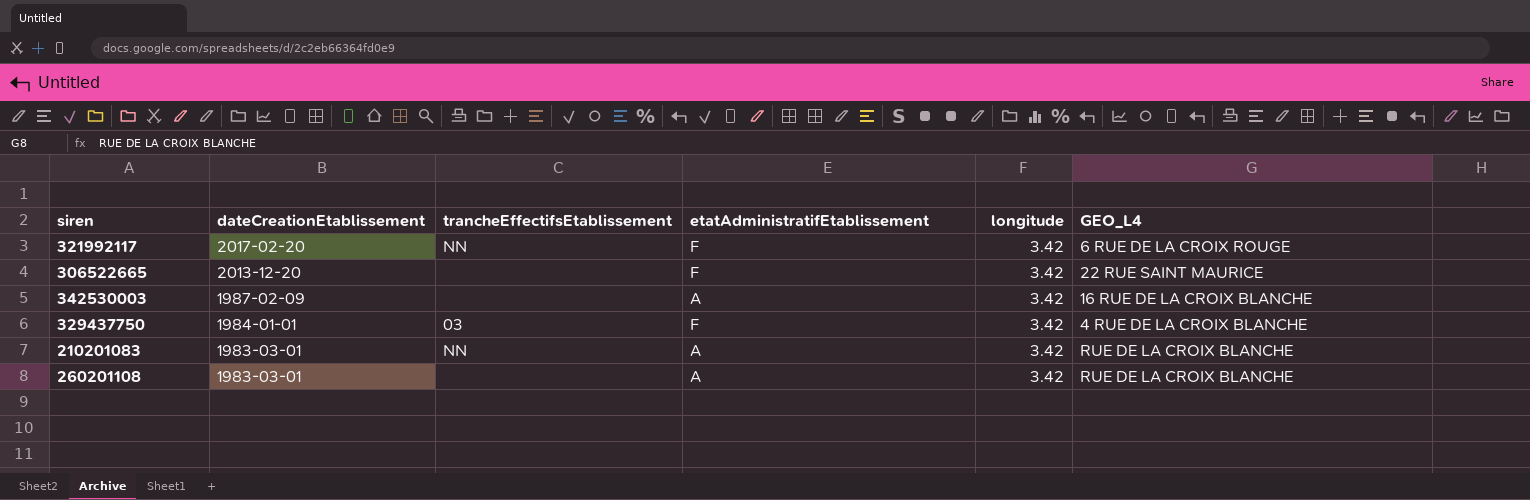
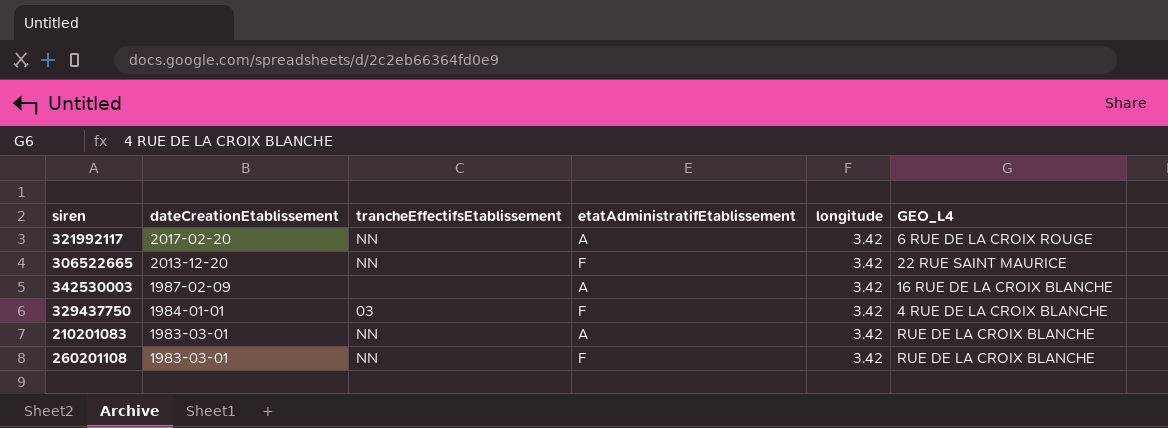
321992117 | etatAdministratifEtablissement: F -> A
306522665 | trancheEffectifsEtablissement: none -> NN
260201108 | trancheEffectifsEtablissement: none -> NN
260201108 | etatAdministratifEtablissement: A -> F

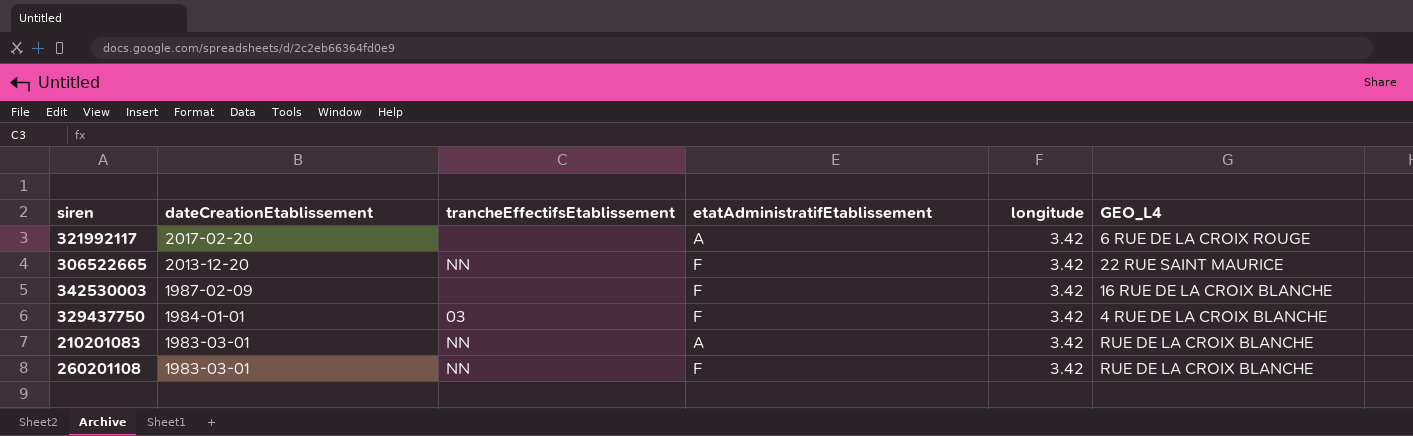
321992117 | trancheEffectifsEtablissement: NN -> none
342530003 | etatAdministratifEtablissement: A -> F

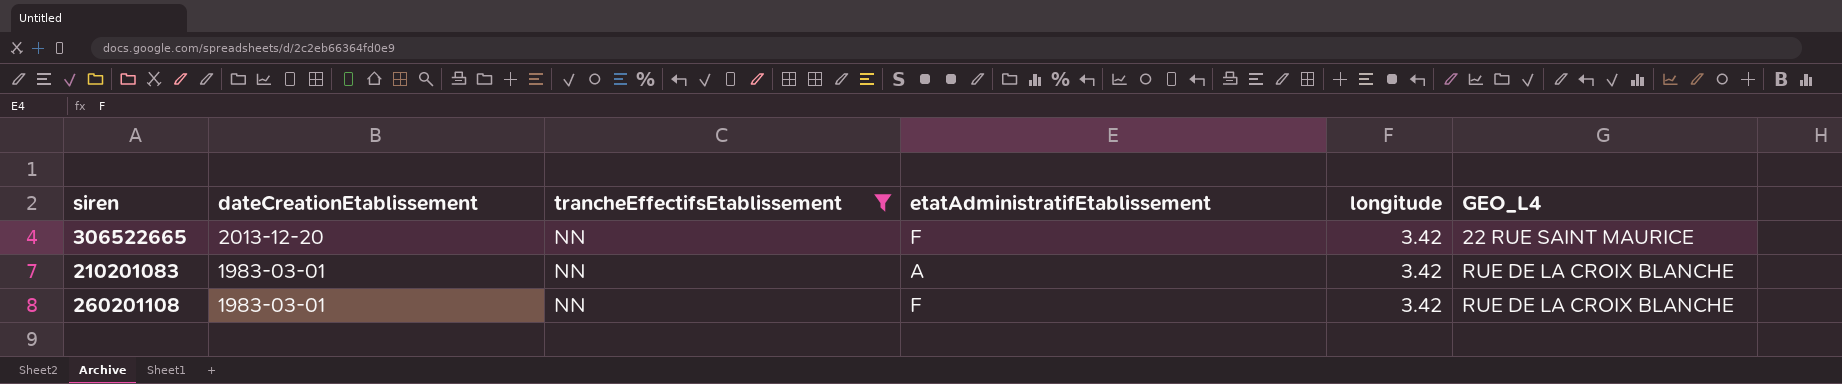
filter: none -> trancheEffectifsEtablissement = NN

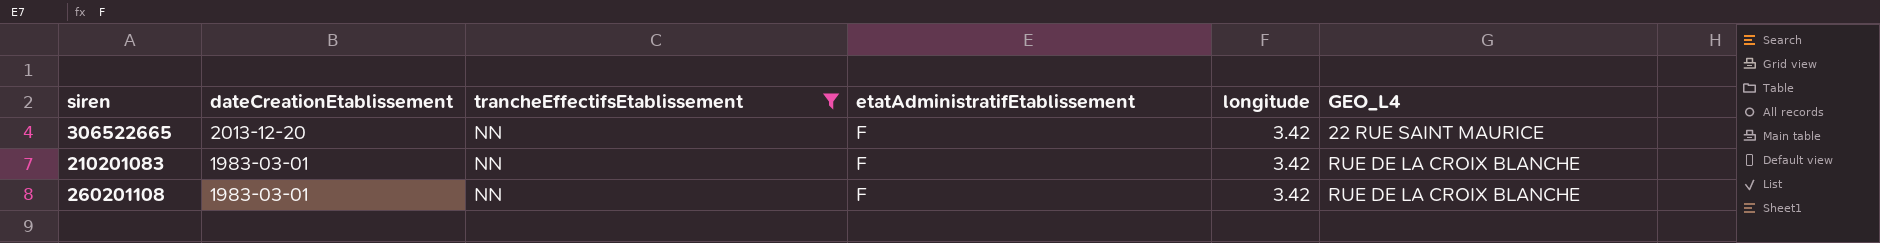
210201083 | etatAdministratifEtablissement: A -> F

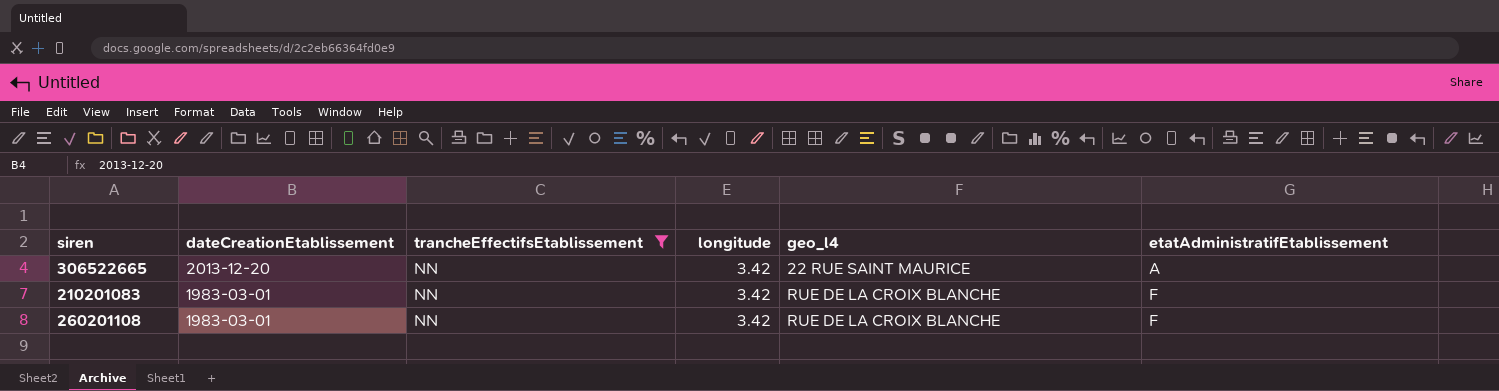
column name: GEO_L4 -> geo_l4
column etatAdministratifEtablissement | position: 4 -> 6
306522665 | etatAdministratifEtablissement: F -> A

